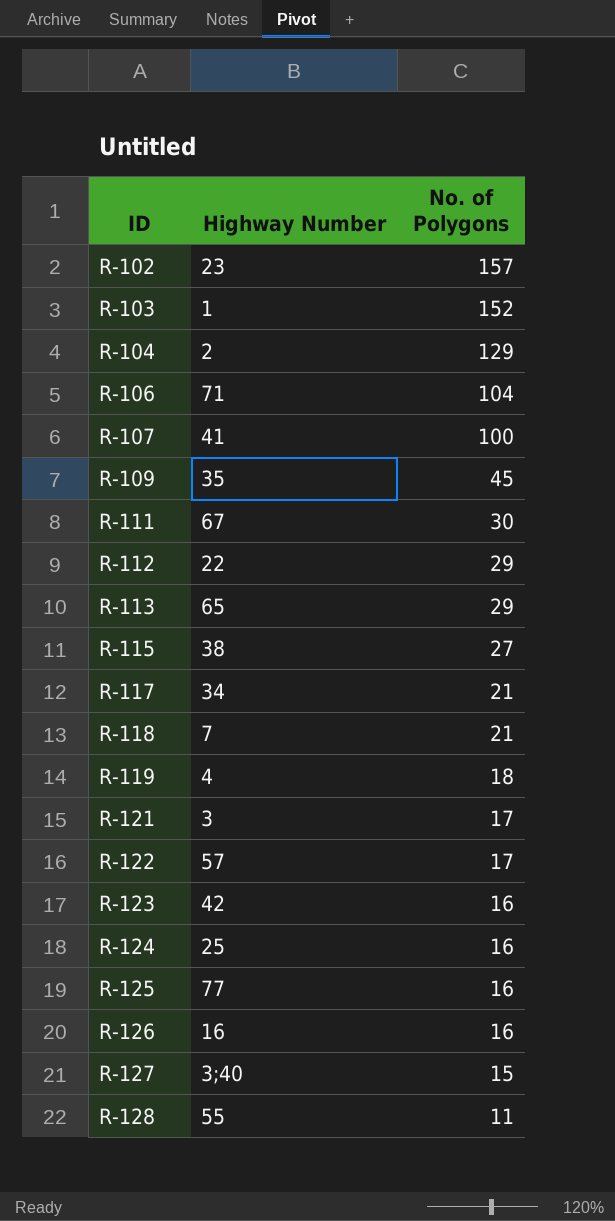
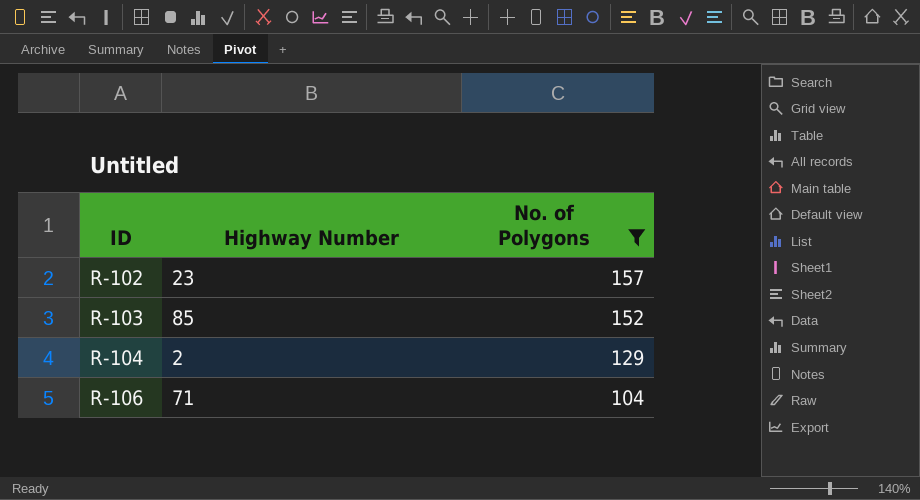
filter: none -> No. of Polygons >= 104
R-103 | Highway Number: 1 -> 85

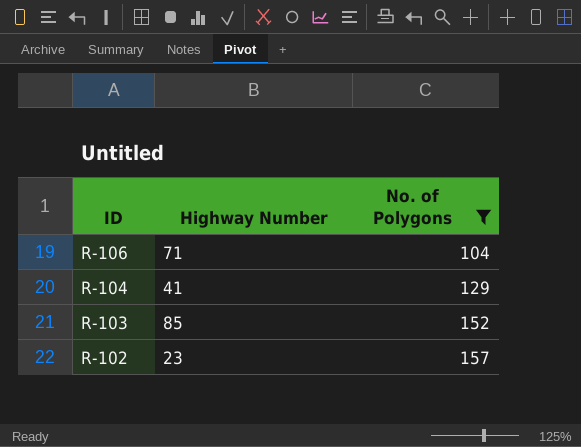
row order: ID ascending -> ID descending
R-104 | Highway Number: 2 -> 41

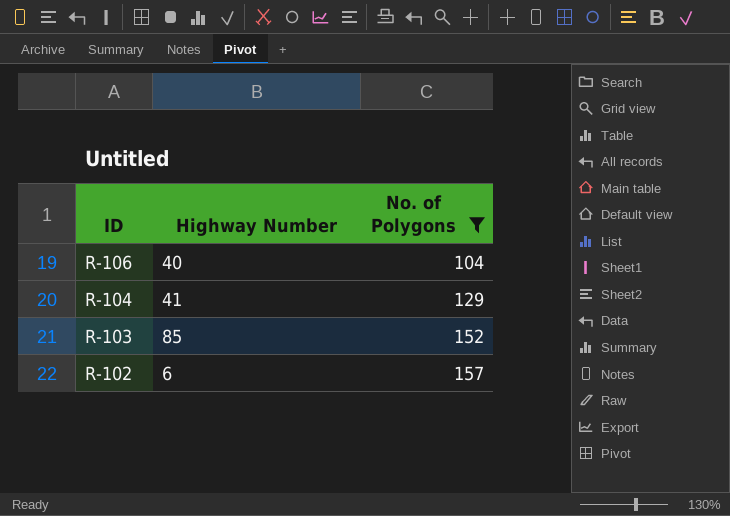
R-106 | Highway Number: 71 -> 40
R-102 | Highway Number: 23 -> 6

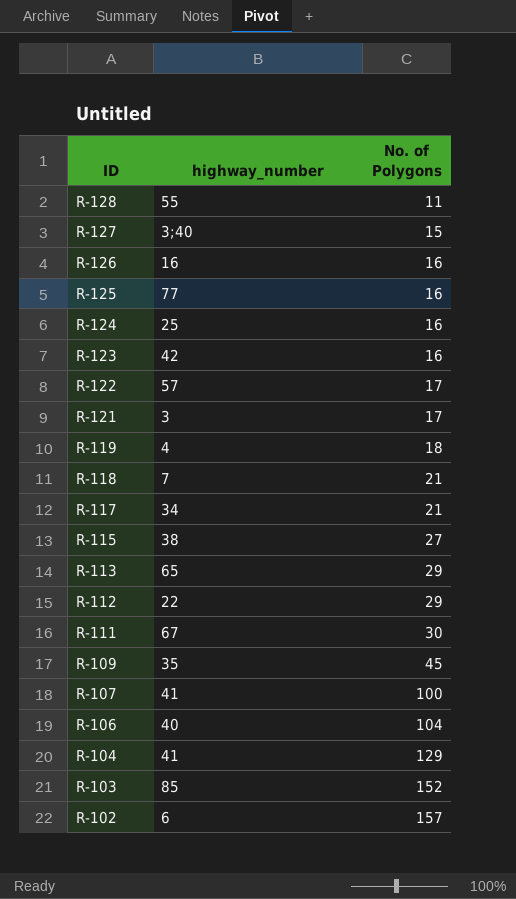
filter: No. of Polygons >= 104 -> none
column name: Highway Number -> highway_number

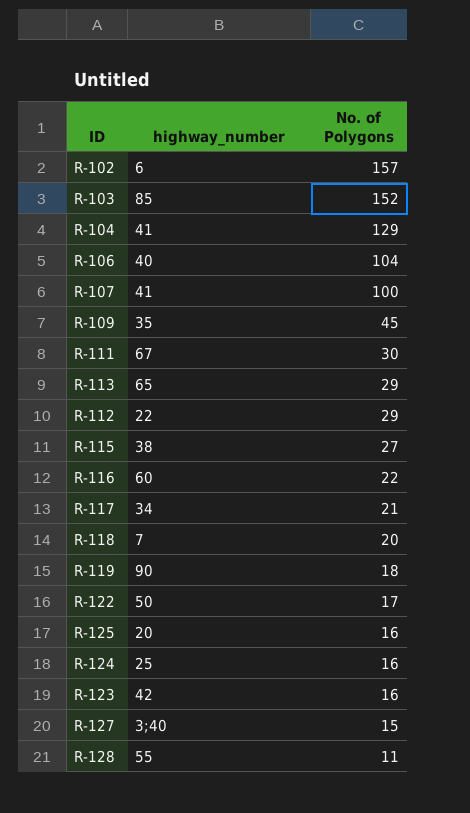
row order: ID descending -> No. of Polygons descending
row R-126: 16 | 16 -> none
row R-121: 3 | 17 -> none
row R-116: none -> 60 | 22
R-118 | No. of Polygons: 21 -> 20
R-119 | highway_number: 4 -> 90
R-122 | highway_number: 57 -> 50
R-125 | highway_number: 77 -> 20

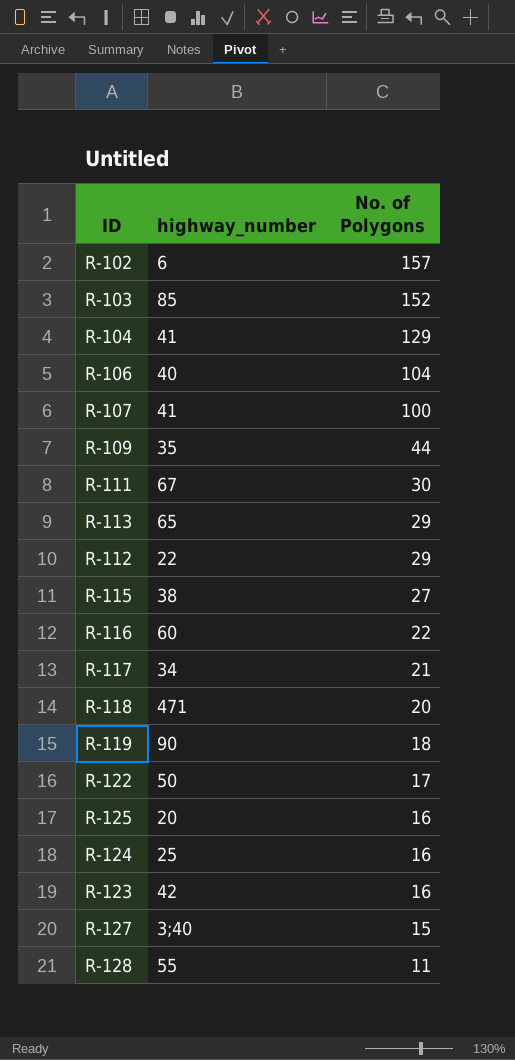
R-109 | No. of Polygons: 45 -> 44
R-118 | highway_number: 7 -> 471

